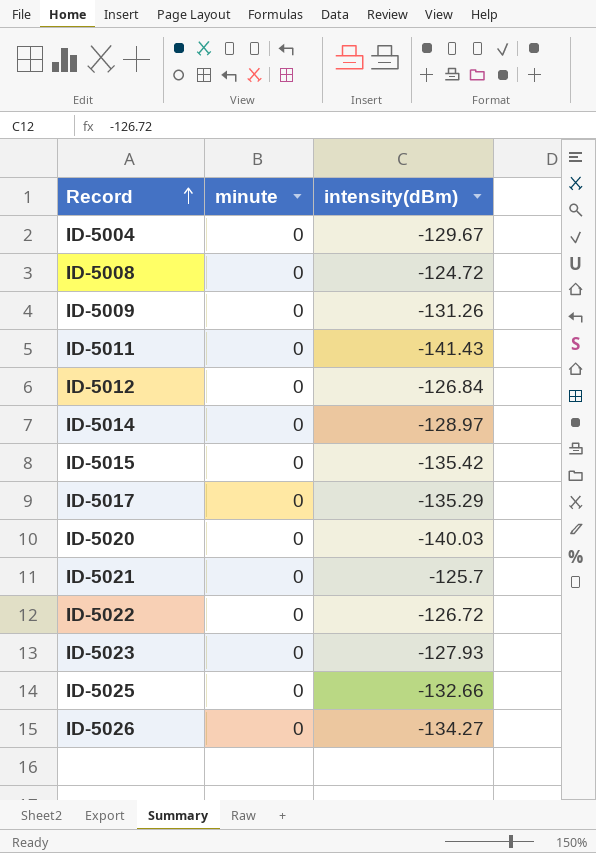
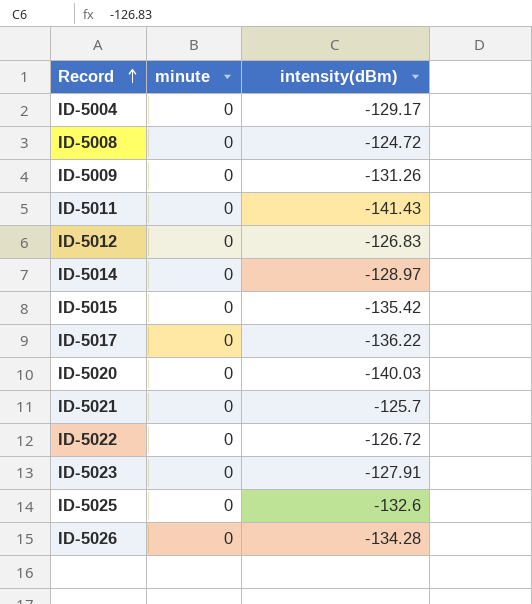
ID-5004 | intensity(dBm): -129.67 -> -129.17
ID-5012 | intensity(dBm): -126.84 -> -126.83
ID-5017 | intensity(dBm): -135.29 -> -136.22
ID-5023 | intensity(dBm): -127.93 -> -127.91
ID-5025 | intensity(dBm): -132.66 -> -132.6
ID-5026 | intensity(dBm): -134.27 -> -134.28

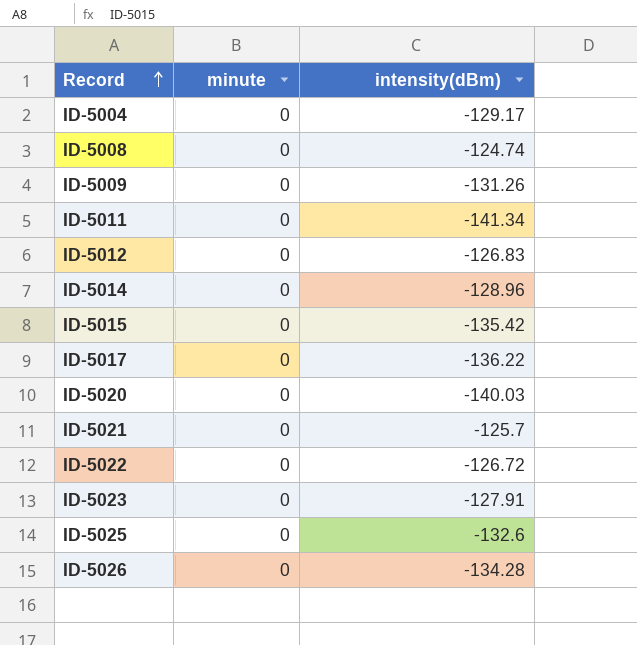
ID-5008 | intensity(dBm): -124.72 -> -124.74
ID-5011 | intensity(dBm): -141.43 -> -141.34
ID-5014 | intensity(dBm): -128.97 -> -128.96

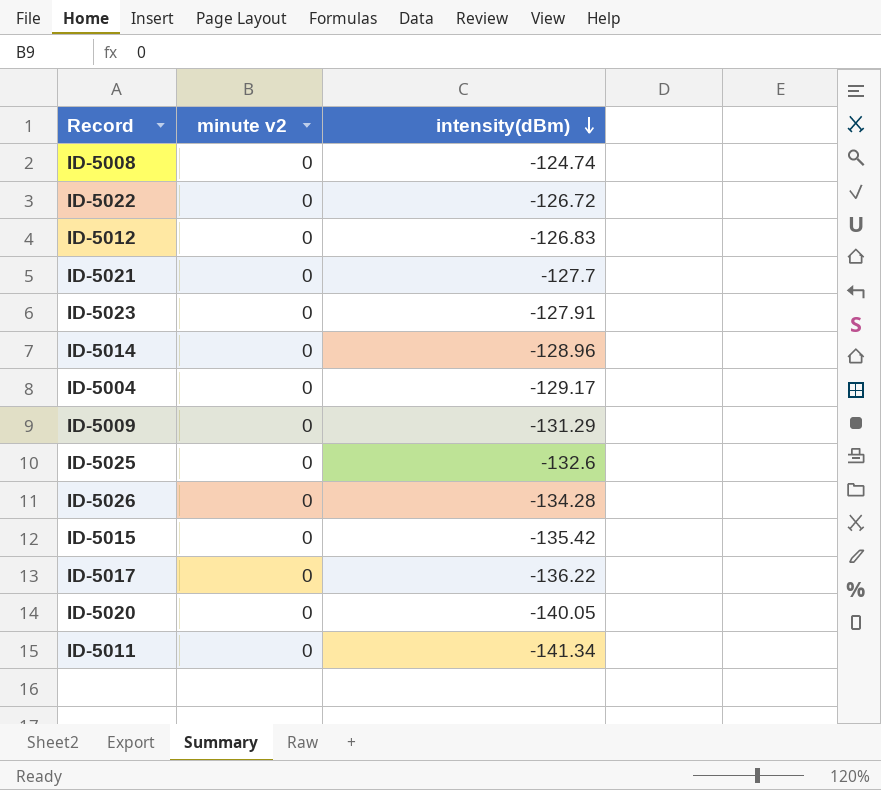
row order: Record ascending -> intensity(dBm) descending
column name: minute -> minute v2
ID-5021 | intensity(dBm): -125.7 -> -127.7
ID-5009 | intensity(dBm): -131.26 -> -131.29
ID-5020 | intensity(dBm): -140.03 -> -140.05

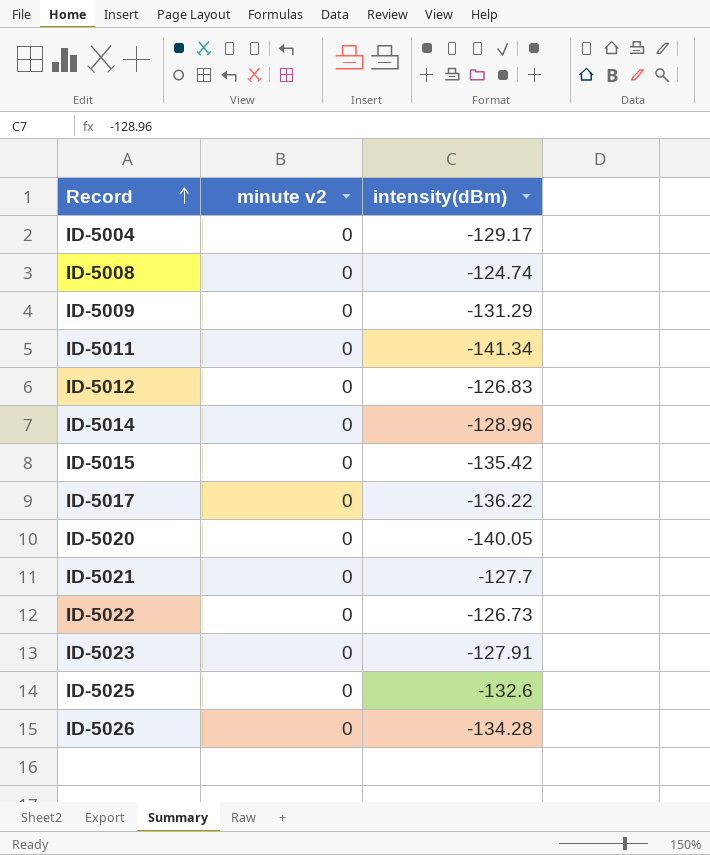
row order: intensity(dBm) descending -> Record ascending
ID-5022 | intensity(dBm): -126.72 -> -126.73

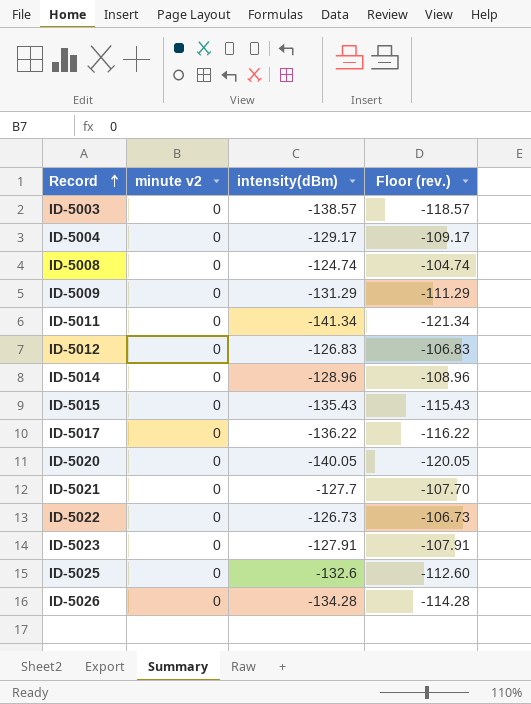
column Floor (rev.) | formula: none -> [intensity(dBm)] + 20
row ID-5003: none -> 0 | -138.57 | -118.57
ID-5015 | intensity(dBm): -135.42 -> -135.43

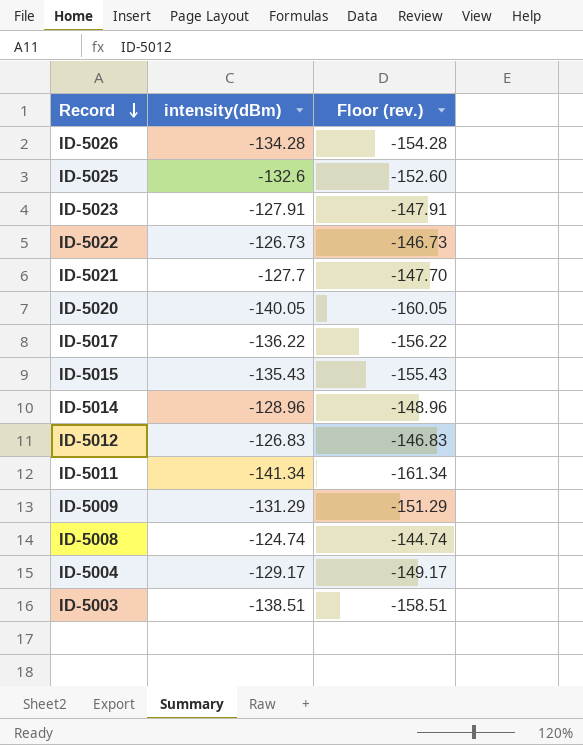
row order: Record ascending -> Record descending
column minute v2 | position: 2 -> none
column Floor (rev.) | formula: [intensity(dBm)] + 20 -> [intensity(dBm)] - 20
ID-5003 | intensity(dBm): -138.57 -> -138.51

